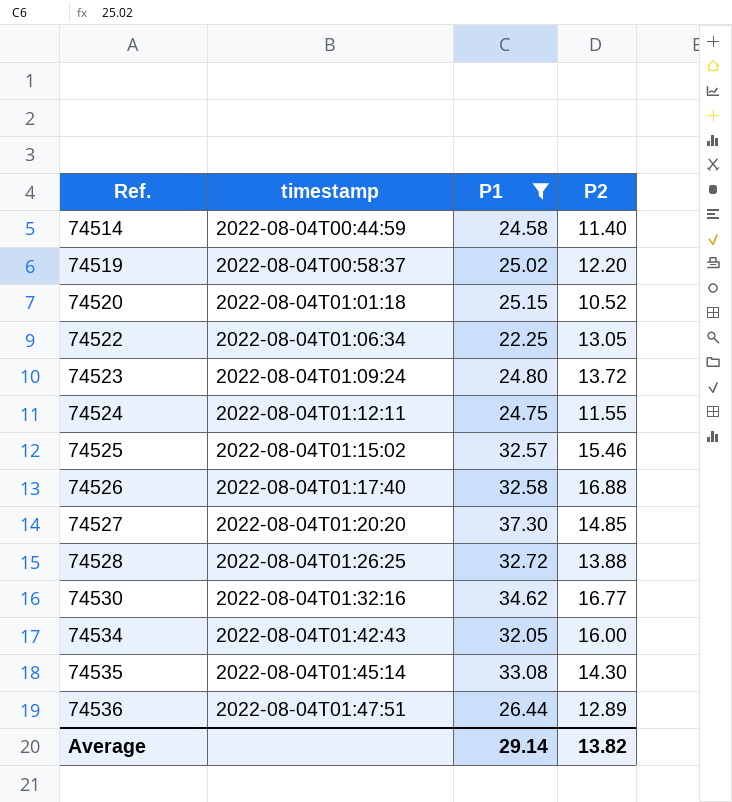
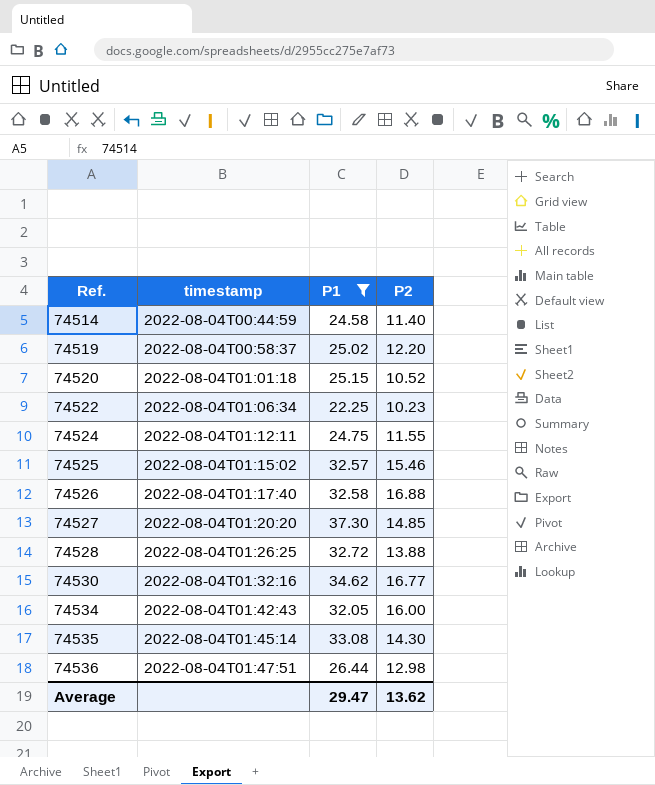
row 74523: 2022-08-04T01:09:24 | 24.80 | 13.72 -> none
74522 | P2: 13.05 -> 10.23
74536 | P2: 12.89 -> 12.98
Average | P1: 29.14 -> 29.47
Average | P2: 13.82 -> 13.62

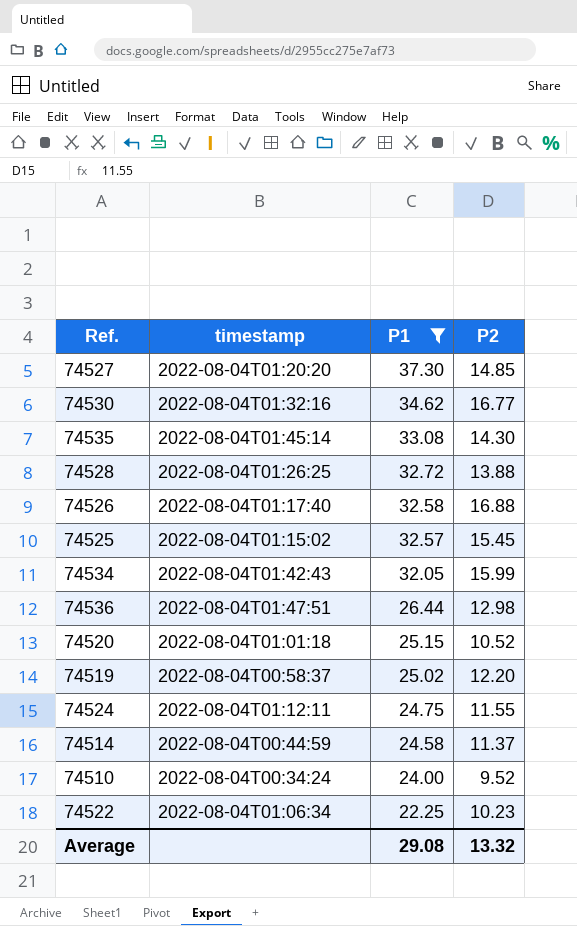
row order: Ref. ascending -> P1 descending
74525 | P2: 15.46 -> 15.45
74534 | P2: 16.00 -> 15.99
74514 | P2: 11.40 -> 11.37
row 74510: none -> 2022-08-04T00:34:24 | 24.00 | 9.52
Average | P1: 29.47 -> 29.08
Average | P2: 13.62 -> 13.32

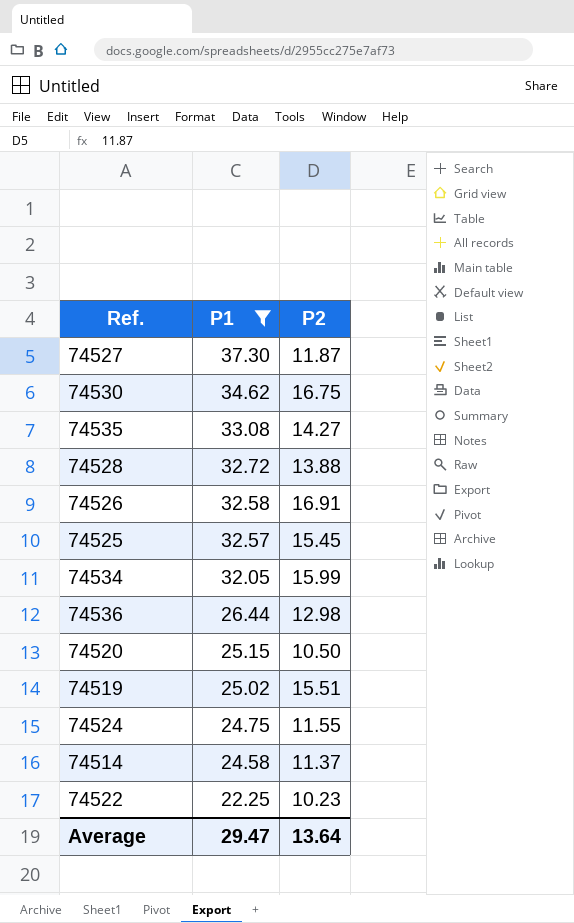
column timestamp | position: 2 -> none
row 74510: 2022-08-04T00:34:24 | 24.00 | 9.52 -> none
74527 | P2: 14.85 -> 11.87
74530 | P2: 16.77 -> 16.75
74535 | P2: 14.30 -> 14.27
74526 | P2: 16.88 -> 16.91
74520 | P2: 10.52 -> 10.50
74519 | P2: 12.20 -> 15.51
Average | P1: 29.08 -> 29.47
Average | P2: 13.32 -> 13.64

